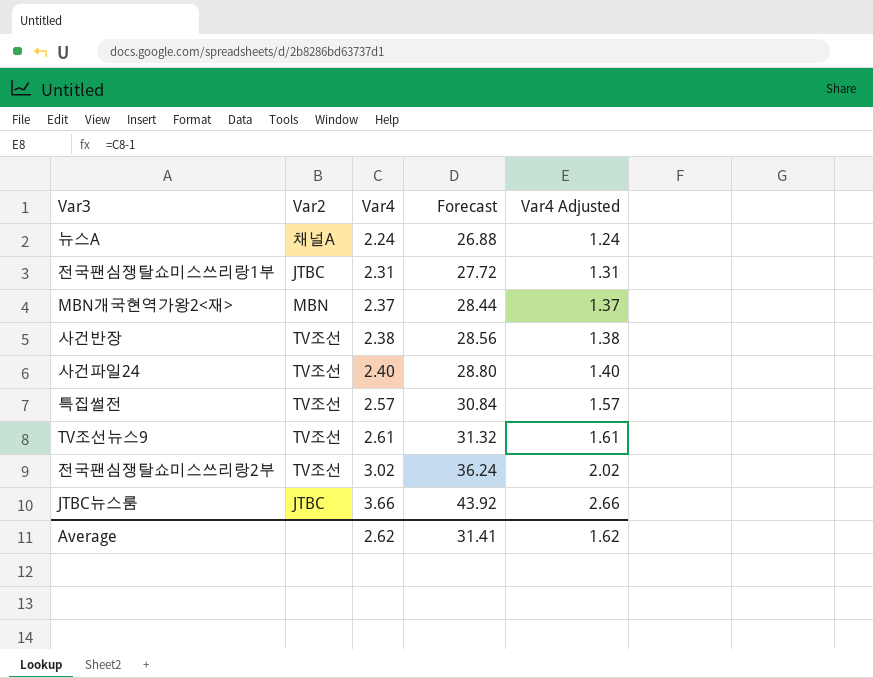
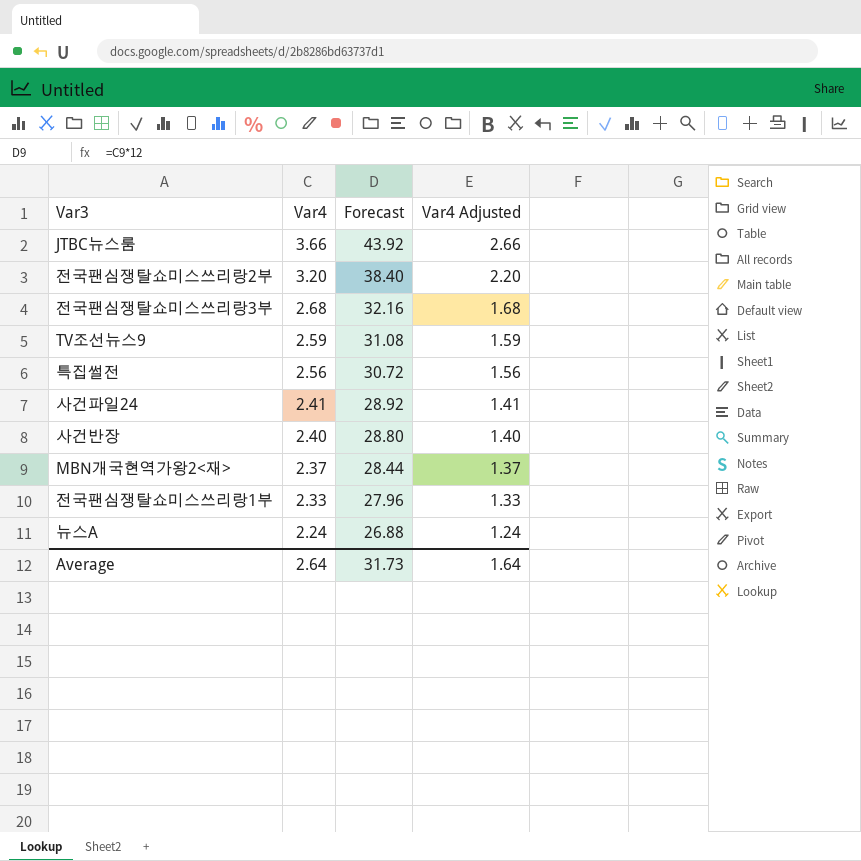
row order: Var4 ascending -> Var4 descending
column Var2 | position: 2 -> none
전국팬심쟁탈쇼미스쓰리랑2부 | Var4: 3.02 -> 3.20
전국팬심쟁탈쇼미스쓰리랑2부 | Forecast: 36.24 -> 38.40
전국팬심쟁탈쇼미스쓰리랑2부 | Var4 Adjusted: 2.02 -> 2.20
row 전국팬심쟁탈쇼미스쓰리랑3부: none -> 2.68 | 32.16 | 1.68
TV조선뉴스9 | Var4: 2.61 -> 2.59
TV조선뉴스9 | Forecast: 31.32 -> 31.08
TV조선뉴스9 | Var4 Adjusted: 1.61 -> 1.59
특집썰전 | Var4: 2.57 -> 2.56
특집썰전 | Forecast: 30.84 -> 30.72
특집썰전 | Var4 Adjusted: 1.57 -> 1.56
사건파일24 | Var4: 2.40 -> 2.41
사건파일24 | Forecast: 28.80 -> 28.92
사건파일24 | Var4 Adjusted: 1.40 -> 1.41
사건반장 | Var4: 2.38 -> 2.40
사건반장 | Forecast: 28.56 -> 28.80
사건반장 | Var4 Adjusted: 1.38 -> 1.40
전국팬심쟁탈쇼미스쓰리랑1부 | Var4: 2.31 -> 2.33
전국팬심쟁탈쇼미스쓰리랑1부 | Forecast: 27.72 -> 27.96
전국팬심쟁탈쇼미스쓰리랑1부 | Var4 Adjusted: 1.31 -> 1.33
Average | Var4: 2.62 -> 2.64
Average | Forecast: 31.41 -> 31.73
Average | Var4 Adjusted: 1.62 -> 1.64

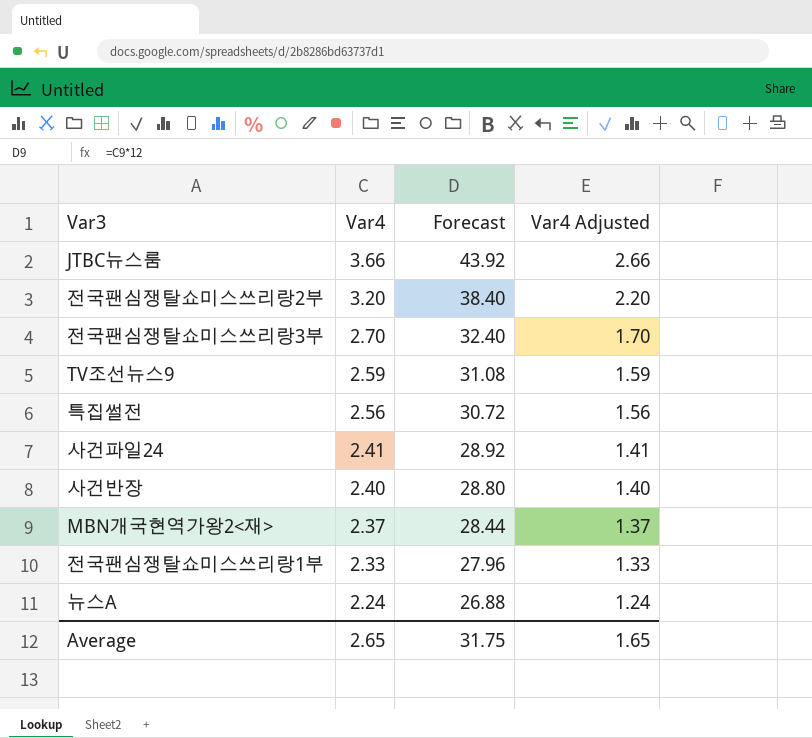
전국팬심쟁탈쇼미스쓰리랑3부 | Var4: 2.68 -> 2.70
전국팬심쟁탈쇼미스쓰리랑3부 | Forecast: 32.16 -> 32.40
전국팬심쟁탈쇼미스쓰리랑3부 | Var4 Adjusted: 1.68 -> 1.70
Average | Var4: 2.64 -> 2.65
Average | Forecast: 31.73 -> 31.75
Average | Var4 Adjusted: 1.64 -> 1.65

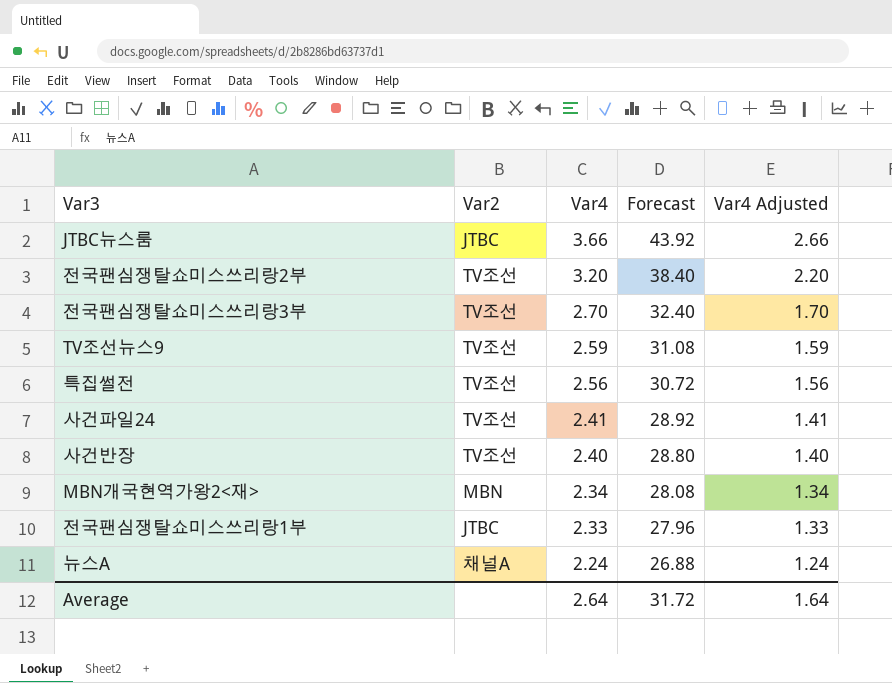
column Var2 | position: none -> 2
MBN개국현역가왕2<재> | Var4: 2.37 -> 2.34
MBN개국현역가왕2<재> | Forecast: 28.44 -> 28.08
MBN개국현역가왕2<재> | Var4 Adjusted: 1.37 -> 1.34
Average | Var4: 2.65 -> 2.64
Average | Forecast: 31.75 -> 31.72
Average | Var4 Adjusted: 1.65 -> 1.64

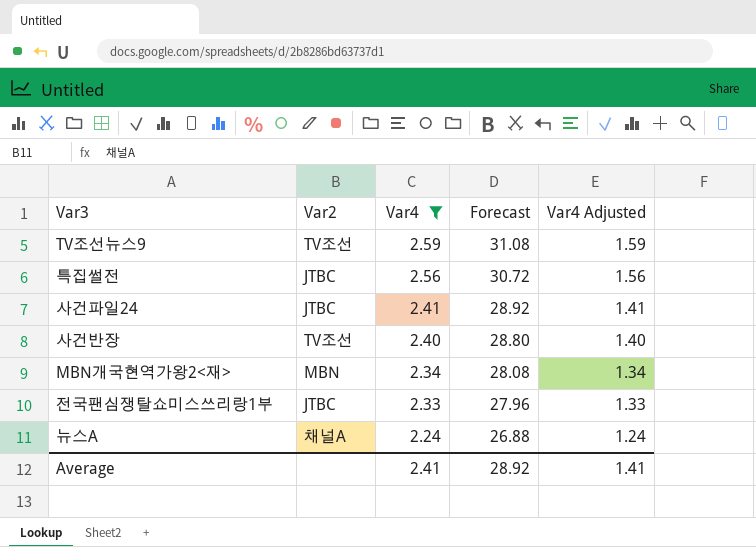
filter: none -> Var4 <= 2.59
특집썰전 | Var2: TV조선 -> JTBC
사건파일24 | Var2: TV조선 -> JTBC
Average | Var4: 2.64 -> 2.41
Average | Forecast: 31.72 -> 28.92
Average | Var4 Adjusted: 1.64 -> 1.41

